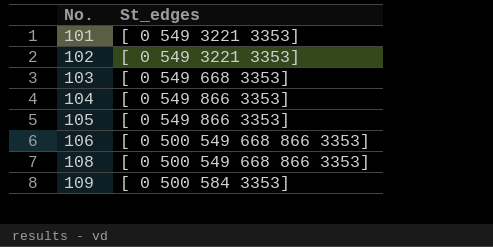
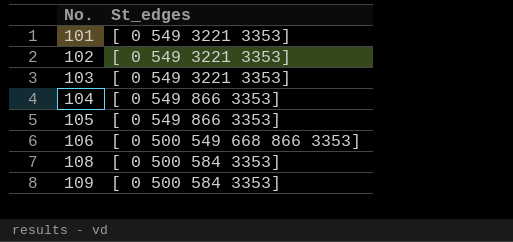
103 | St_edges: [ 0 549 668 3353] -> [ 0 549 3221 3353]
108 | St_edges: [ 0 500 549 668 866 3353] -> [ 0 500 584 3353]

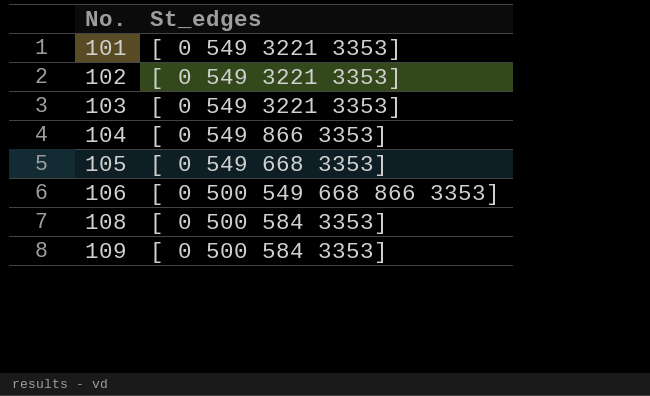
105 | St_edges: [ 0 549 866 3353] -> [ 0 549 668 3353]

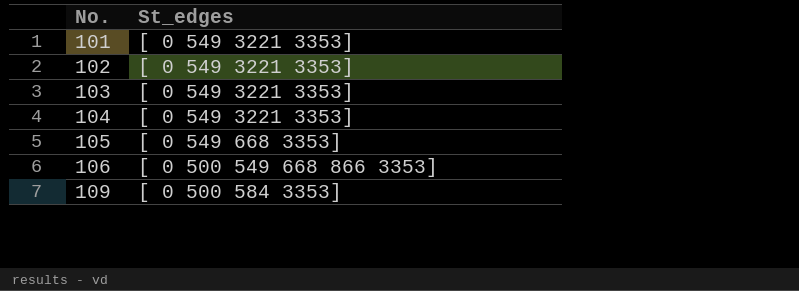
row 108: [ 0 500 584 3353] -> none
104 | St_edges: [ 0 549 866 3353] -> [ 0 549 3221 3353]

